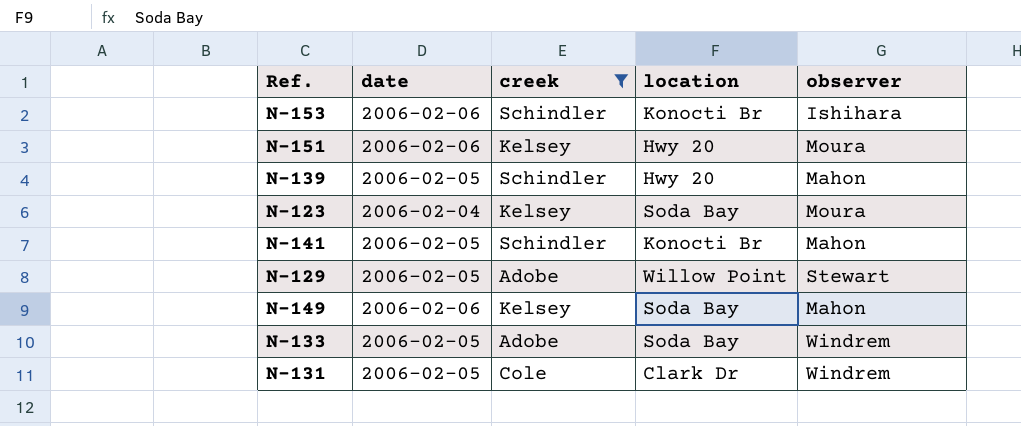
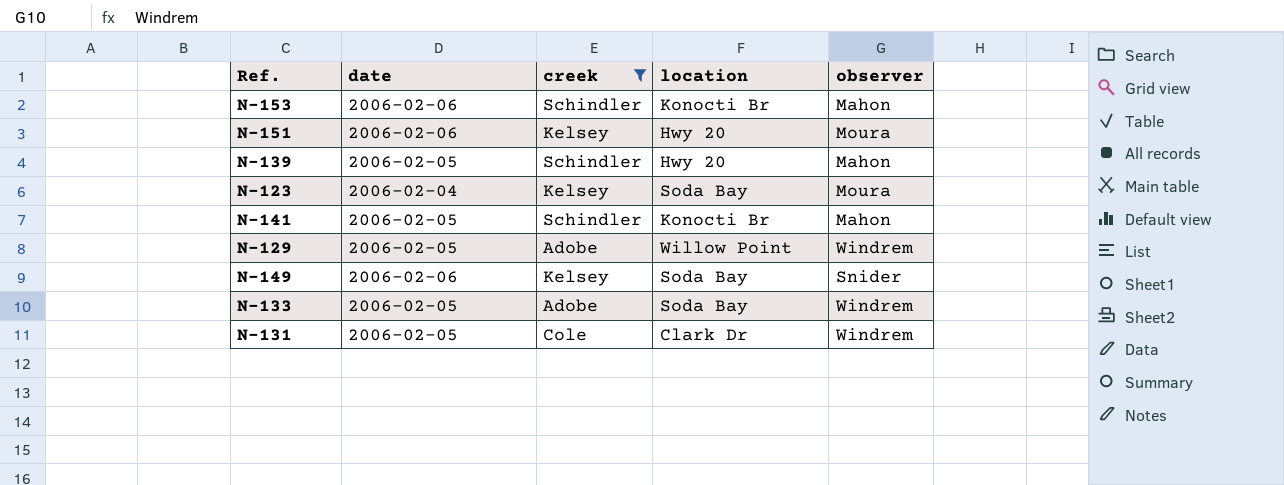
N-153 | observer: Ishihara -> Mahon
N-129 | observer: Stewart -> Windrem
N-149 | observer: Mahon -> Snider

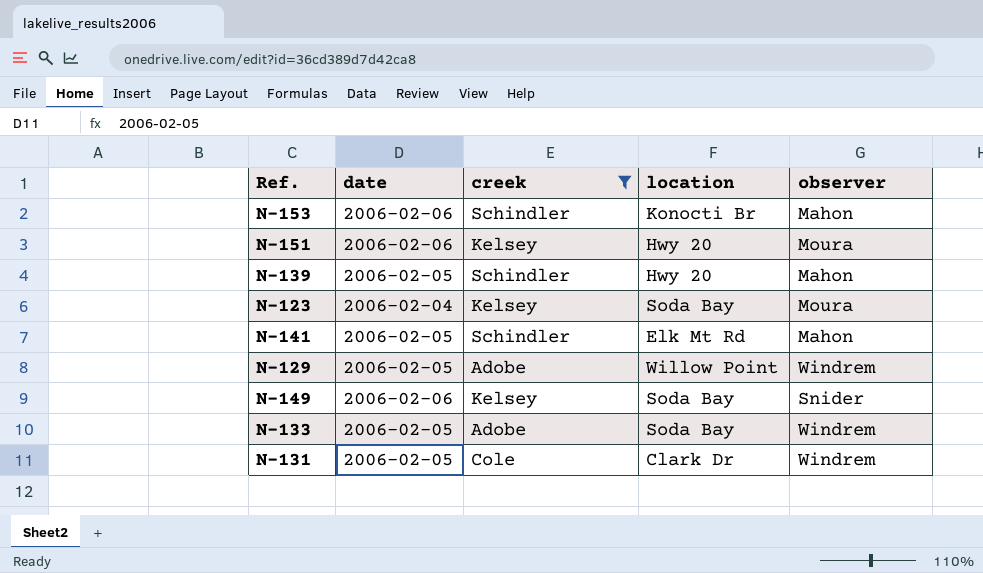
N-141 | location: Konocti Br -> Elk Mt Rd

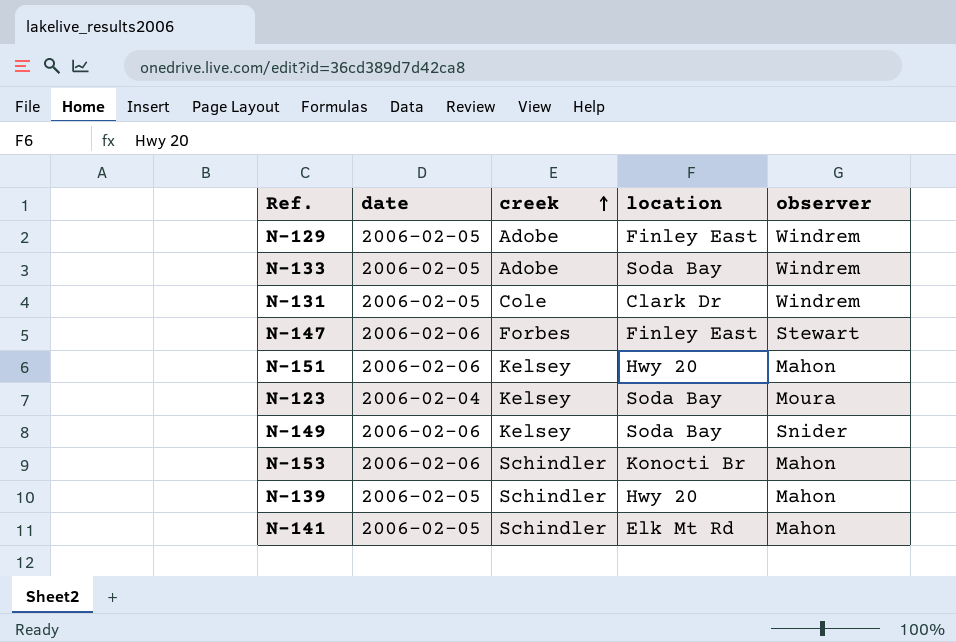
filter: creek != Forbes -> none
row order: none -> creek ascending
N-129 | location: Willow Point -> Finley East
N-151 | observer: Moura -> Mahon

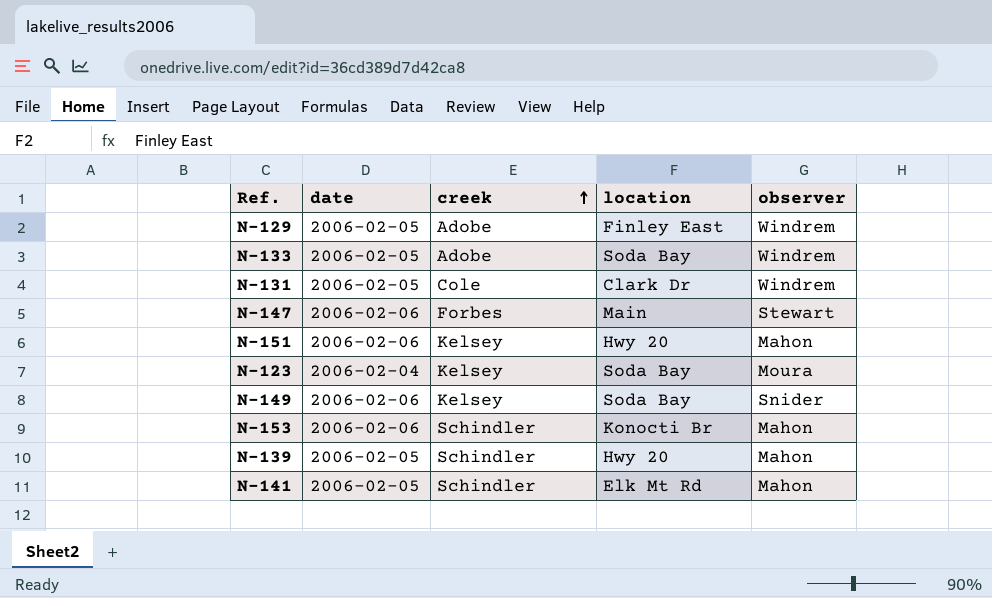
N-147 | location: Finley East -> Main

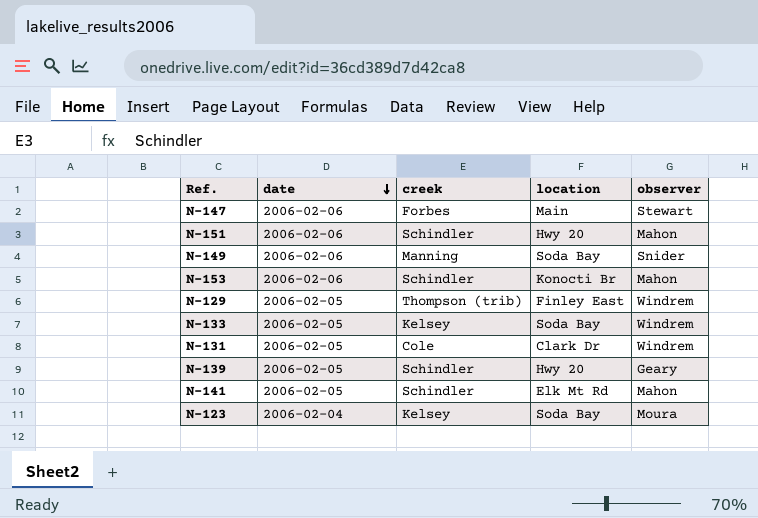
row order: creek ascending -> date descending
N-151 | creek: Kelsey -> Schindler
N-149 | creek: Kelsey -> Manning
N-129 | creek: Adobe -> Thompson (trib)
N-133 | creek: Adobe -> Kelsey
N-139 | observer: Mahon -> Geary

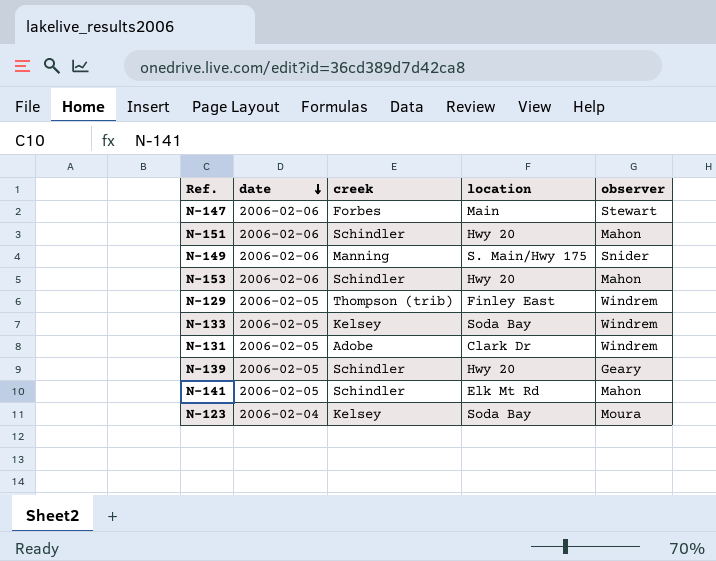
N-149 | location: Soda Bay -> S. Main/Hwy 175
N-153 | location: Konocti Br -> Hwy 20
N-131 | creek: Cole -> Adobe

